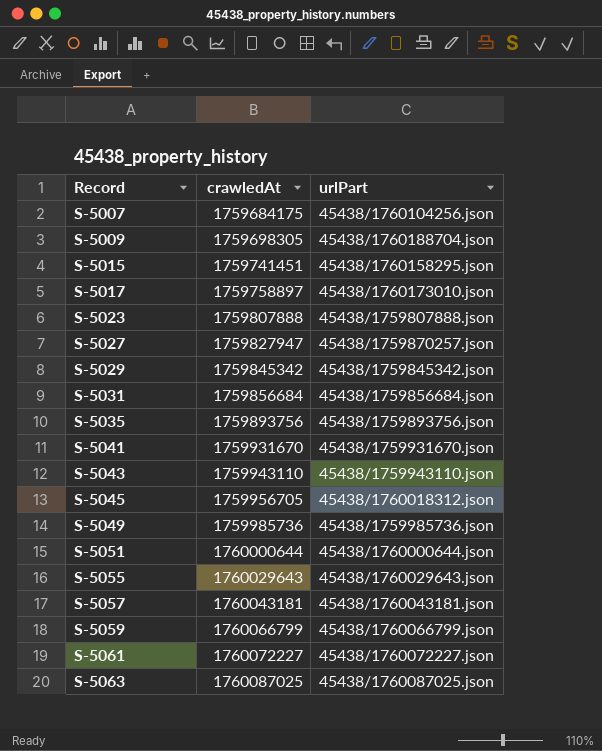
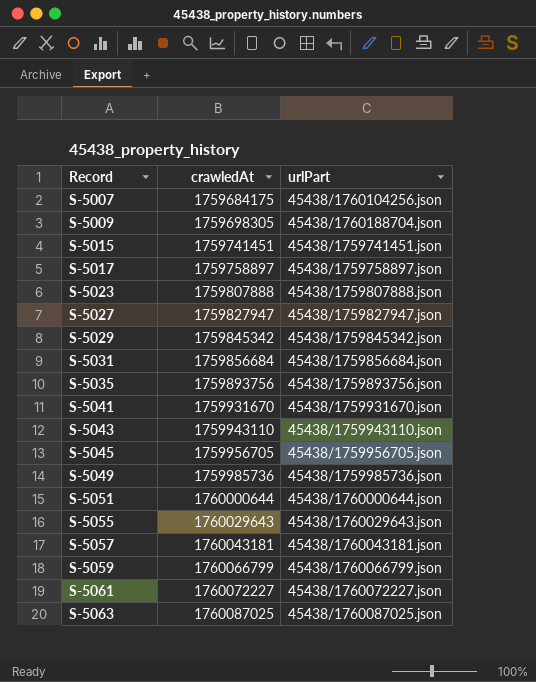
S-5015 | urlPart: 45438/1760158295.json -> 45438/1759741451.json
S-5017 | urlPart: 45438/1760173010.json -> 45438/1759758897.json
S-5027 | urlPart: 45438/1759870257.json -> 45438/1759827947.json
S-5045 | urlPart: 45438/1760018312.json -> 45438/1759956705.json

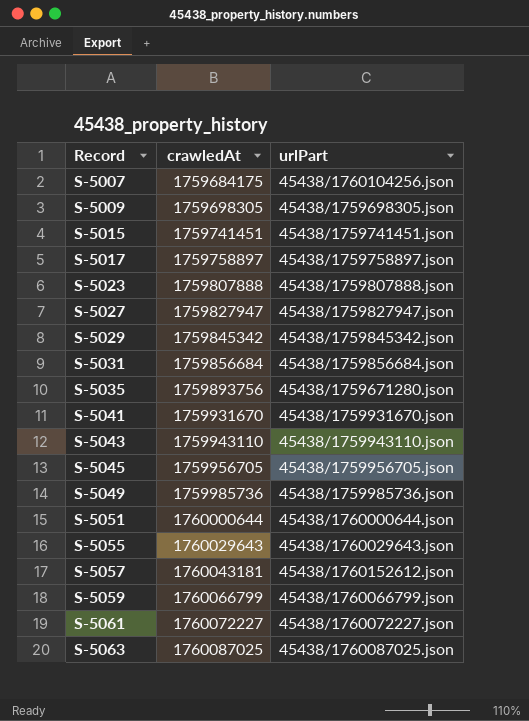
S-5009 | urlPart: 45438/1760188704.json -> 45438/1759698305.json
S-5035 | urlPart: 45438/1759893756.json -> 45438/1759671280.json
S-5057 | urlPart: 45438/1760043181.json -> 45438/1760152612.json

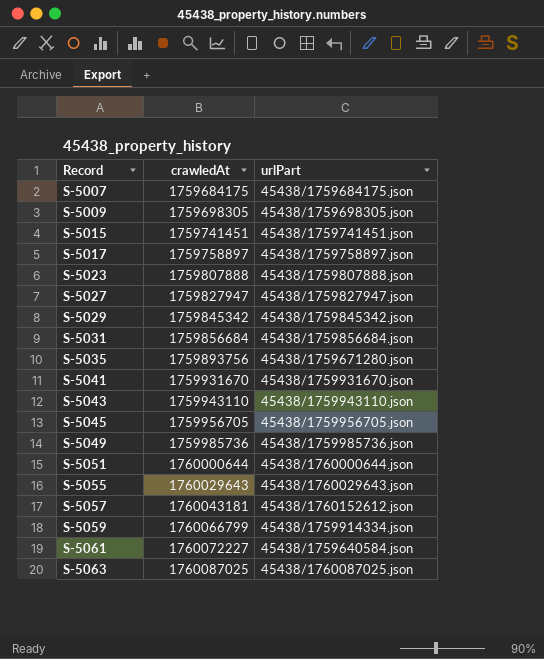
S-5007 | urlPart: 45438/1760104256.json -> 45438/1759684175.json
S-5059 | urlPart: 45438/1760066799.json -> 45438/1759914334.json
S-5061 | urlPart: 45438/1760072227.json -> 45438/1759640584.json

